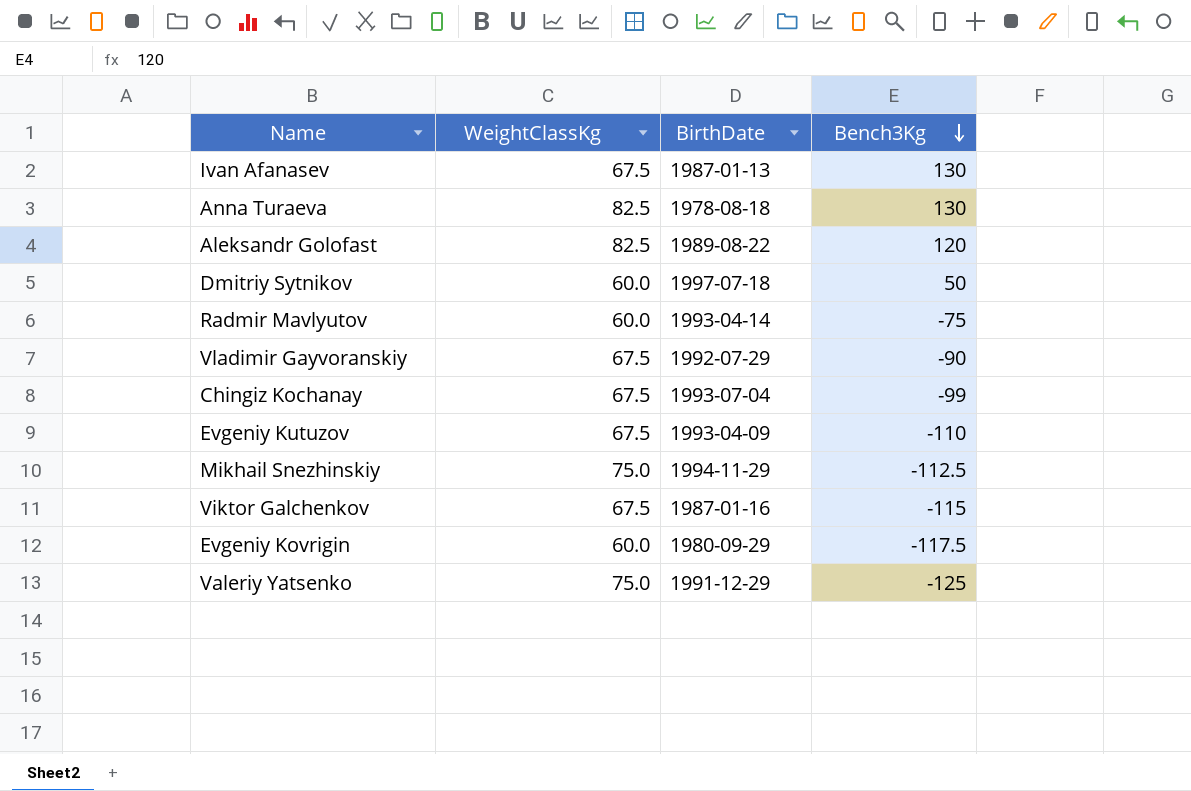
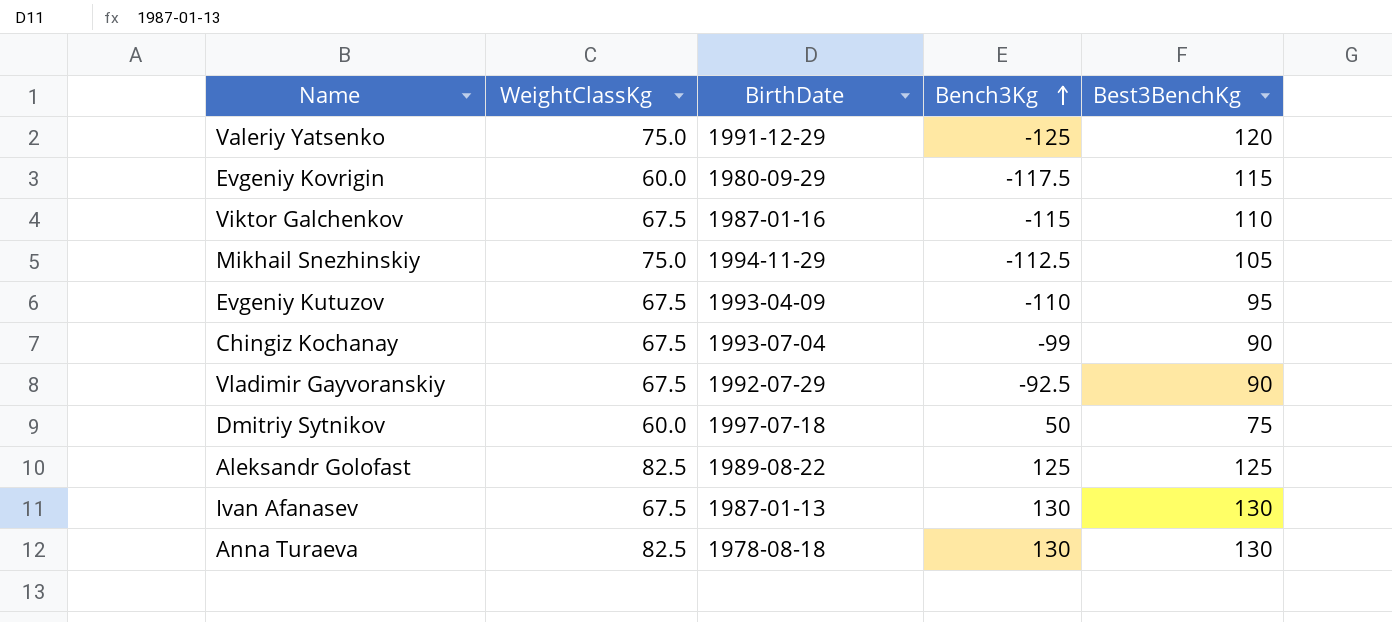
row order: Bench3Kg descending -> Bench3Kg ascending
column Best3BenchKg | position: none -> 5
row Radmir Mavlyutov: 60.0 | 1993-04-14 | -75 -> none
Vladimir Gayvoranskiy | Bench3Kg: -90 -> -92.5
Aleksandr Golofast | Bench3Kg: 120 -> 125

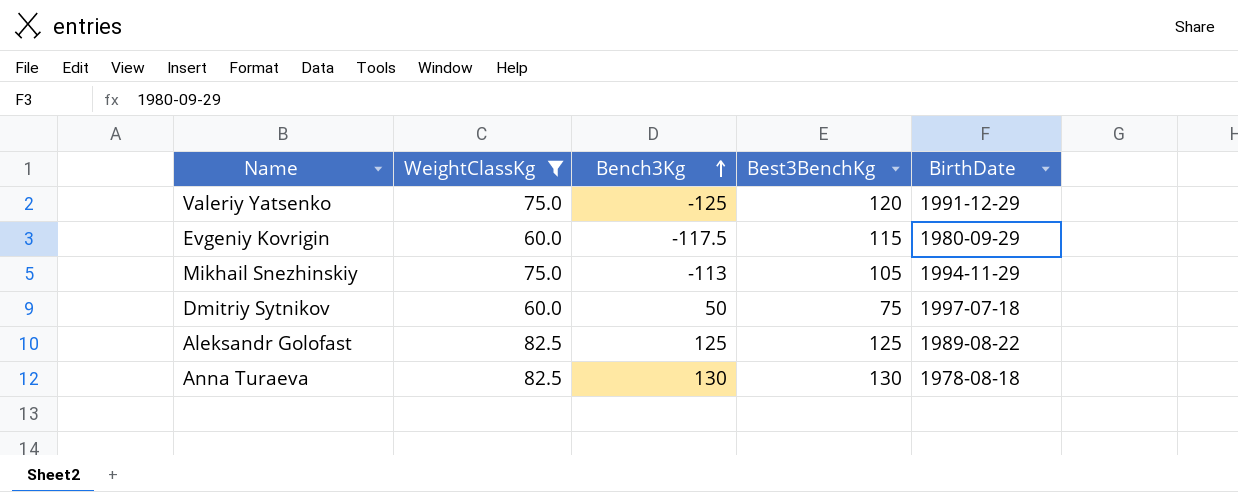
filter: none -> WeightClassKg != 67.5
column BirthDate | position: 3 -> 5
Mikhail Snezhinskiy | Bench3Kg: -112.5 -> -113

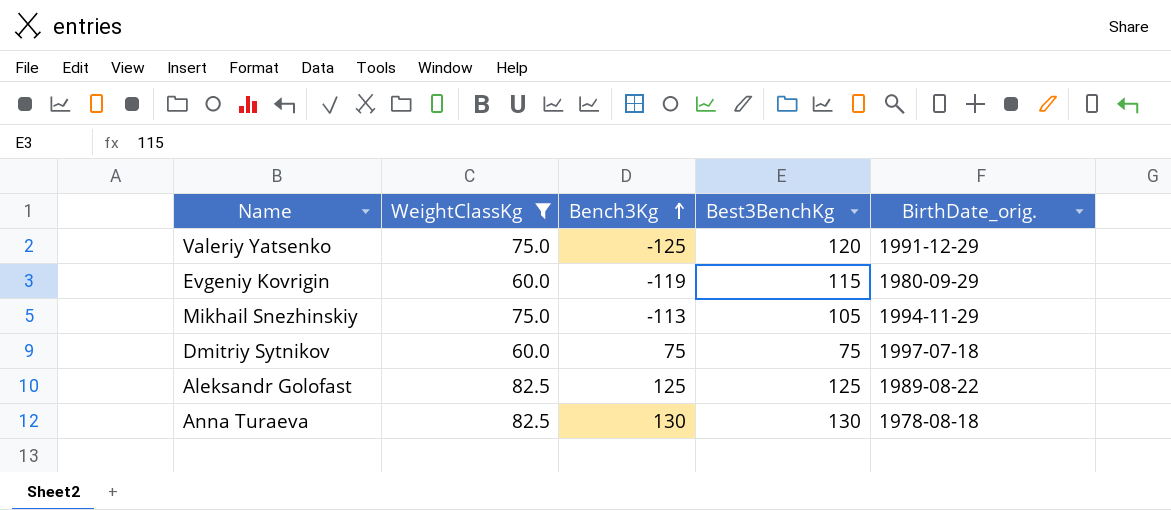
column name: BirthDate -> BirthDate_orig.
Evgeniy Kovrigin | Bench3Kg: -117.5 -> -119
Dmitriy Sytnikov | Bench3Kg: 50 -> 75

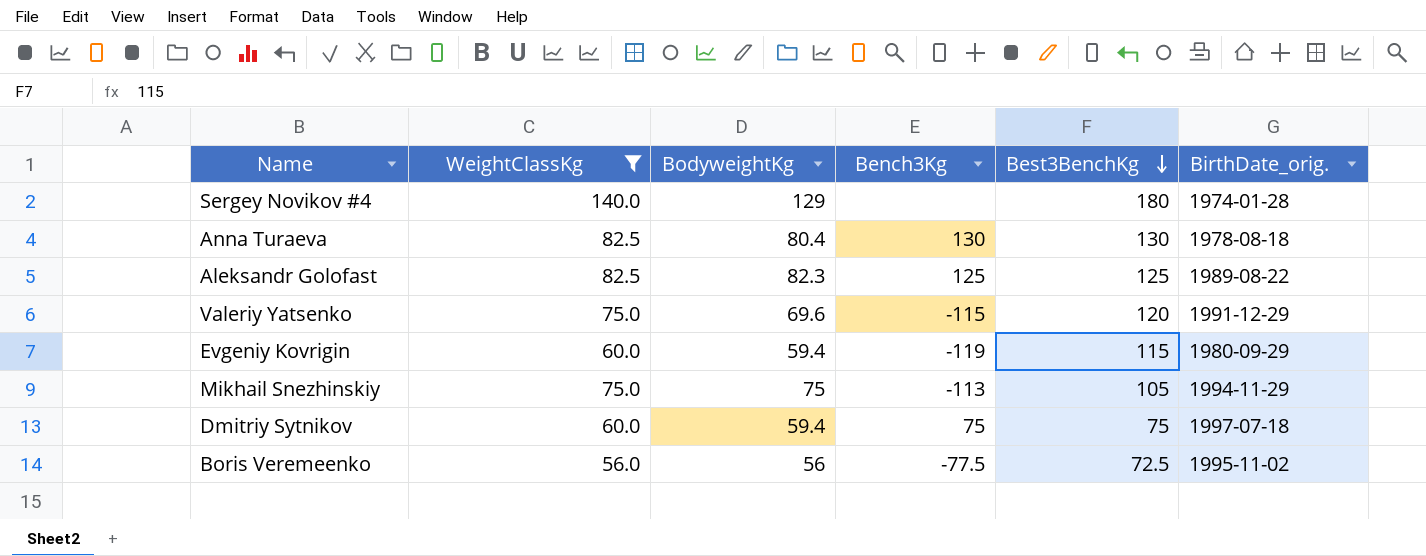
row order: Bench3Kg ascending -> Best3BenchKg descending
column BodyweightKg | position: none -> 3
row Sergey Novikov #4: none -> 140.0 | 129 | none | 180 | 1974-01-28
Valeriy Yatsenko | Bench3Kg: -125 -> -115
row Boris Veremeenko: none -> 56.0 | 56 | -77.5 | 72.5 | 1995-11-02

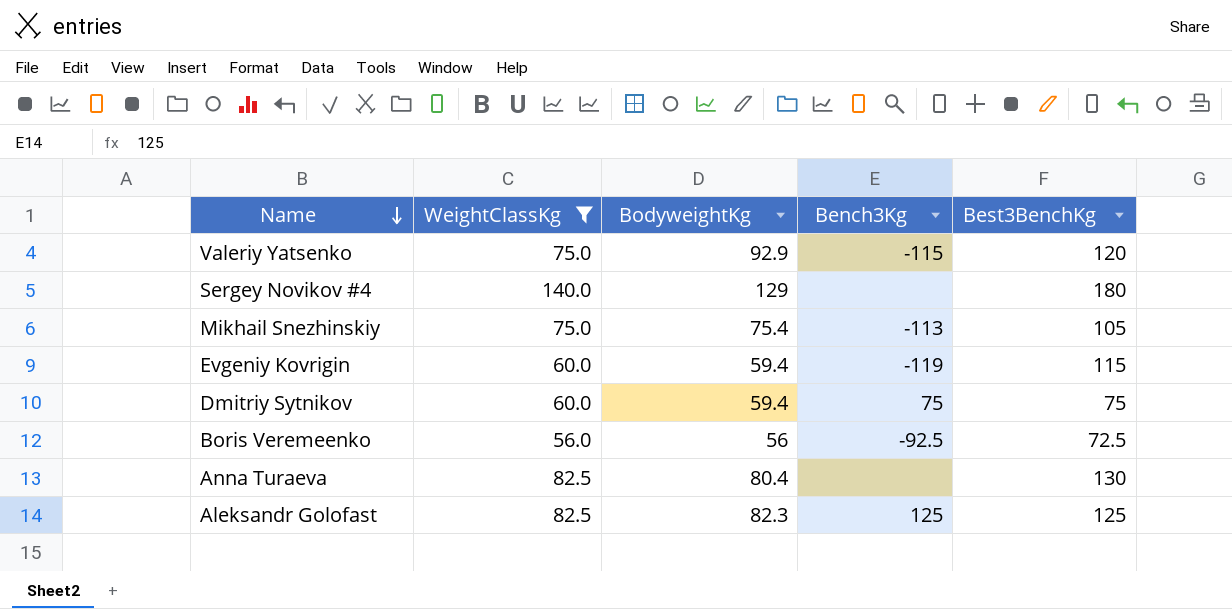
row order: Best3BenchKg descending -> Name descending
column BirthDate_orig. | position: 6 -> none
Valeriy Yatsenko | BodyweightKg: 69.6 -> 92.9
Mikhail Snezhinskiy | BodyweightKg: 75 -> 75.4
Boris Veremeenko | Bench3Kg: -77.5 -> -92.5
Anna Turaeva | Bench3Kg: 130 -> none

